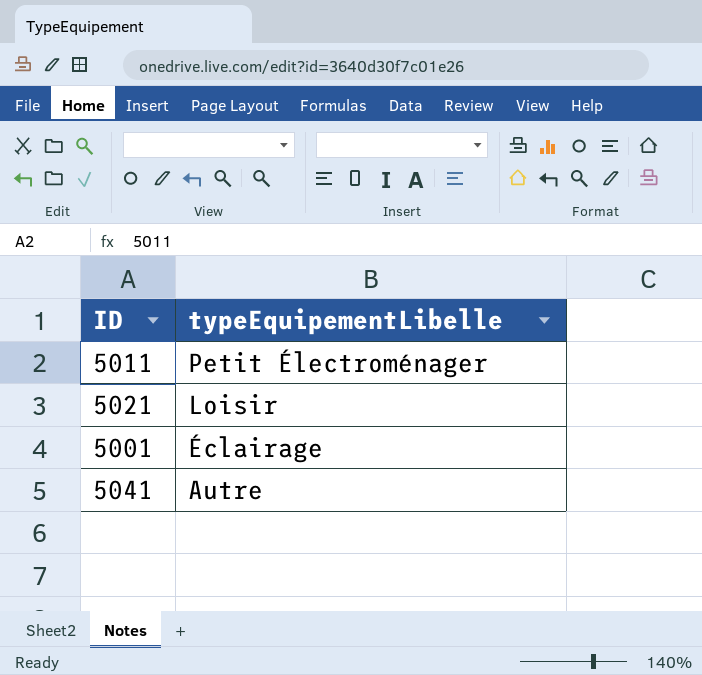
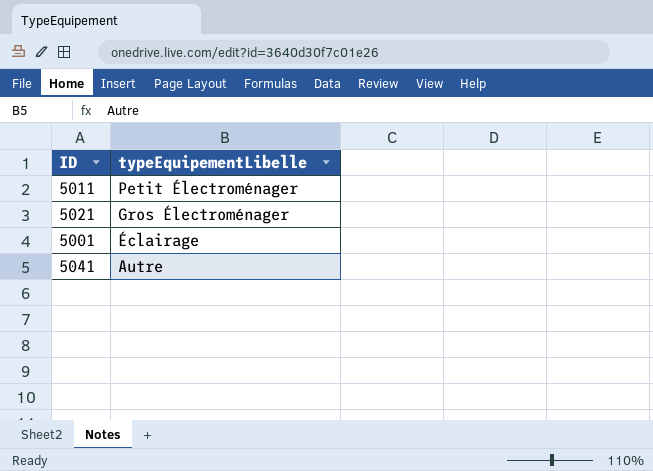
5021 | typeEquipementLibelle: Loisir -> Gros Électroménager

